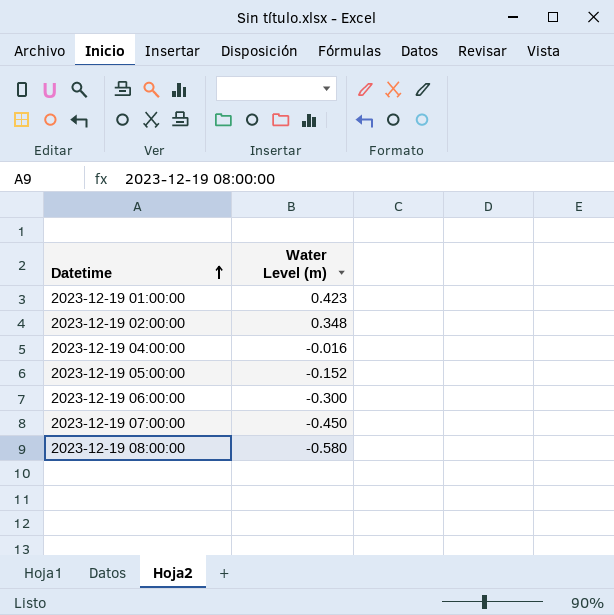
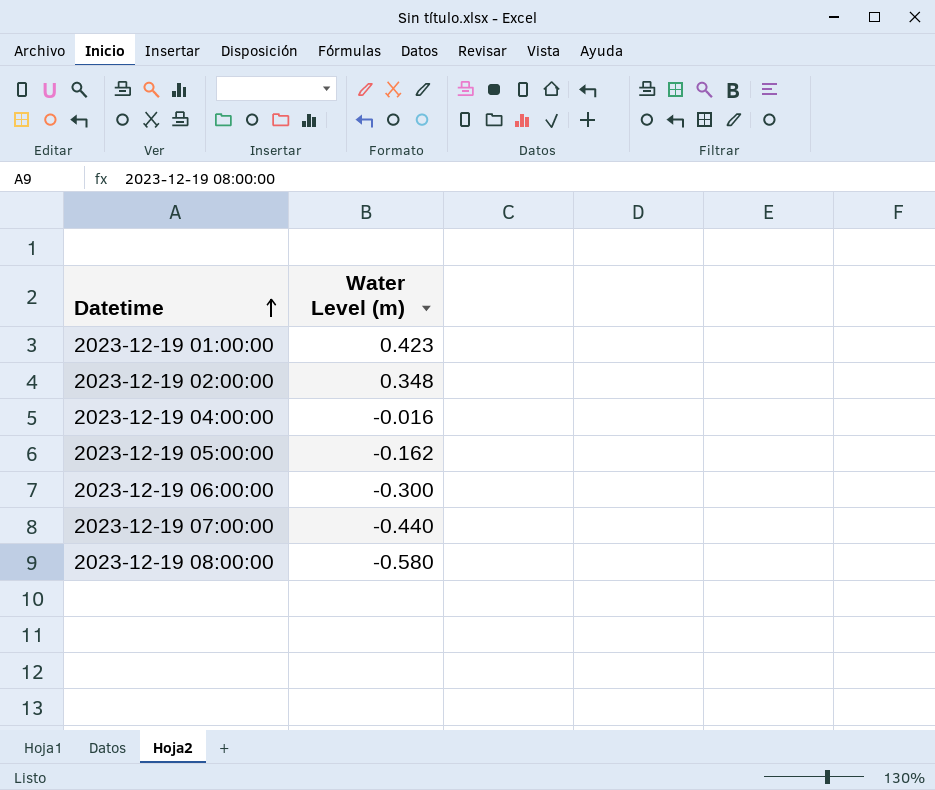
2023-12-19 05:00:00 | Water Level (m): -0.152 -> -0.162
2023-12-19 07:00:00 | Water Level (m): -0.450 -> -0.440

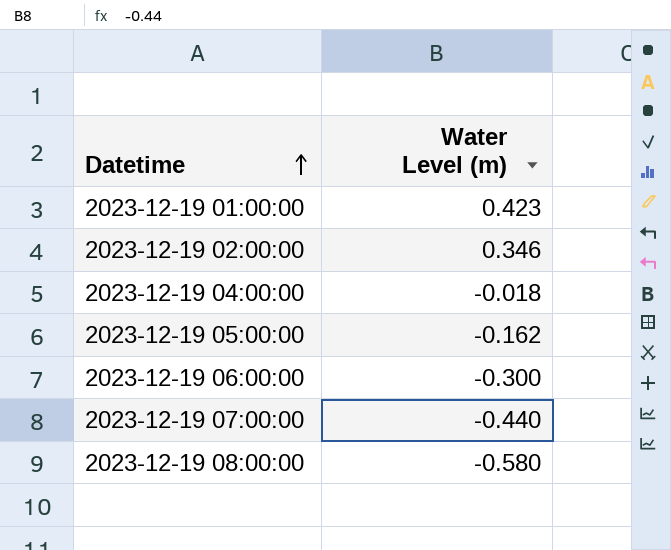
2023-12-19 02:00:00 | Water Level (m): 0.348 -> 0.346
2023-12-19 04:00:00 | Water Level (m): -0.016 -> -0.018

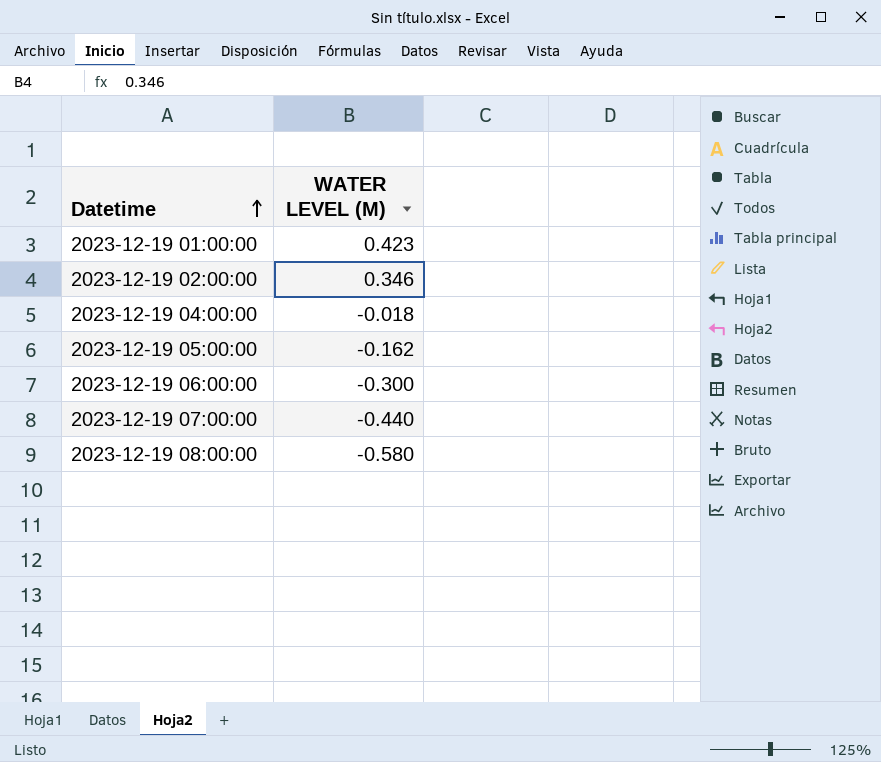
column name: Water Level (m) -> WATER LEVEL (M)

